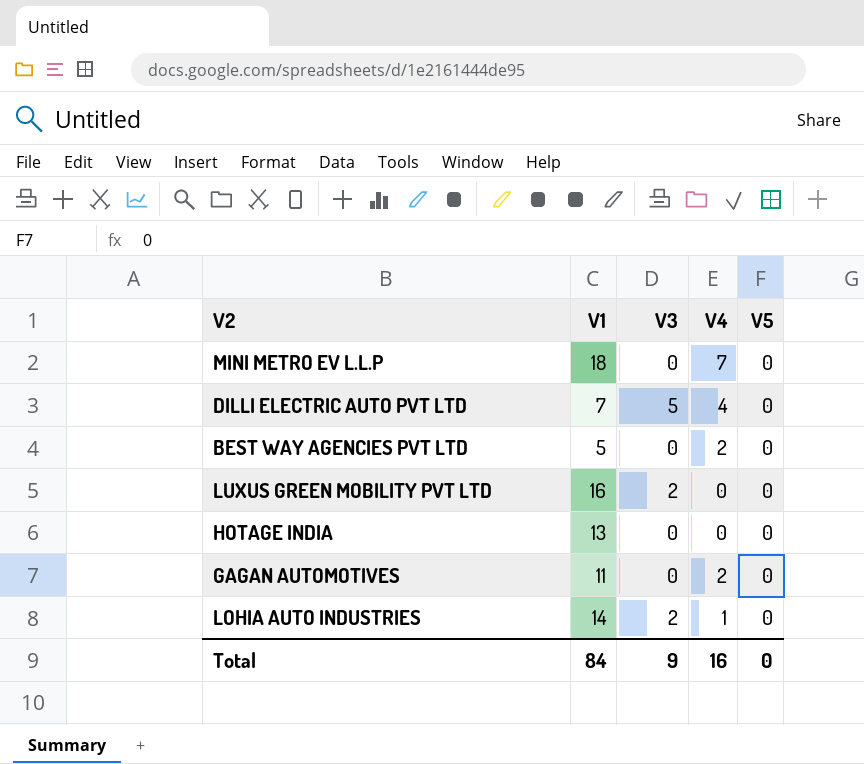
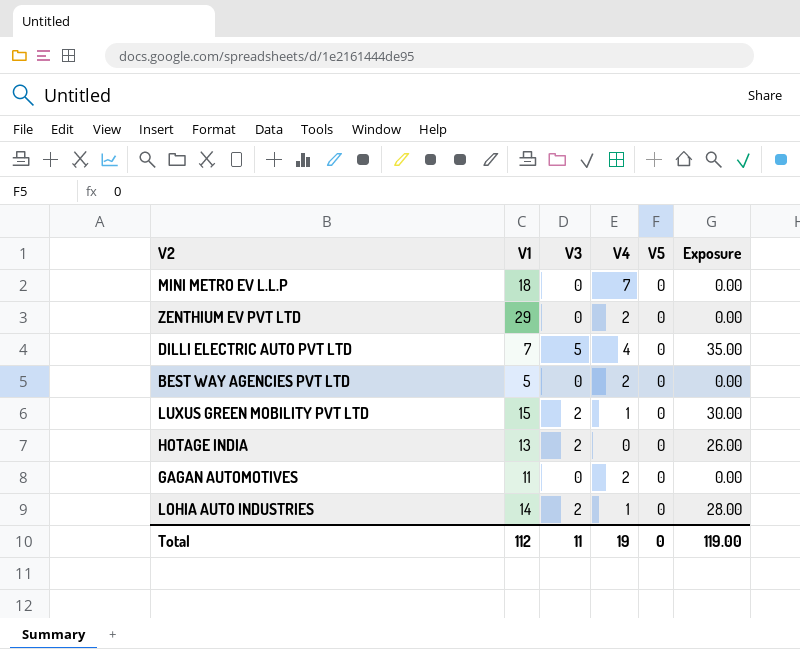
column Exposure | formula: none -> [V1] * [V3]
row ZENTHIUM EV PVT LTD: none -> 29 | 0 | 2 | 0 | 0.00
LUXUS GREEN MOBILITY PVT LTD | V1: 16 -> 15
LUXUS GREEN MOBILITY PVT LTD | V4: 0 -> 1
HOTAGE INDIA | V3: 0 -> 2
Total | V1: 84 -> 112
Total | V3: 9 -> 11
Total | V4: 16 -> 19

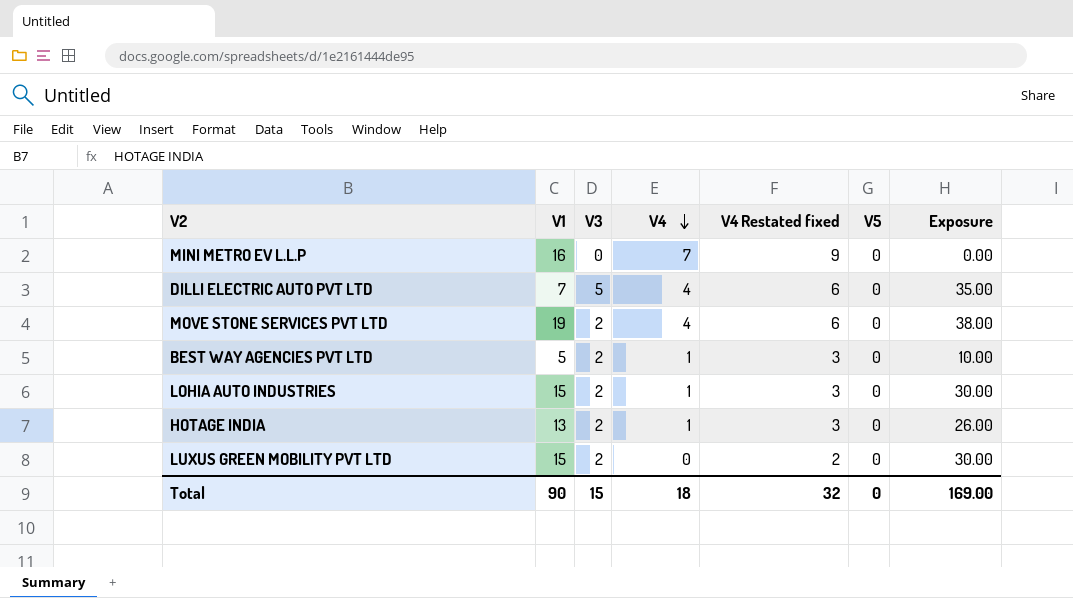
row order: none -> V4 descending
column V4 Restated fixed | formula: none -> [V4] + 2
row ZENTHIUM EV PVT LTD: 29 | 0 | 2 | 0 | 0.00 -> none
row GAGAN AUTOMOTIVES: 11 | 0 | 2 | 0 | 0.00 -> none
MINI METRO EV L.L.P | V1: 18 -> 16
row MOVE STONE SERVICES PVT LTD: none -> 19 | 2 | 4 | 6 | 0 | 38.00
BEST WAY AGENCIES PVT LTD | V3: 0 -> 2
BEST WAY AGENCIES PVT LTD | V4: 2 -> 1
BEST WAY AGENCIES PVT LTD | Exposure: 0.00 -> 10.00
LOHIA AUTO INDUSTRIES | V1: 14 -> 15
LOHIA AUTO INDUSTRIES | Exposure: 28.00 -> 30.00
HOTAGE INDIA | V4: 0 -> 1
LUXUS GREEN MOBILITY PVT LTD | V4: 1 -> 0
Total | V1: 112 -> 90
Total | V3: 11 -> 15
Total | V4: 19 -> 18
Total | Exposure: 119.00 -> 169.00

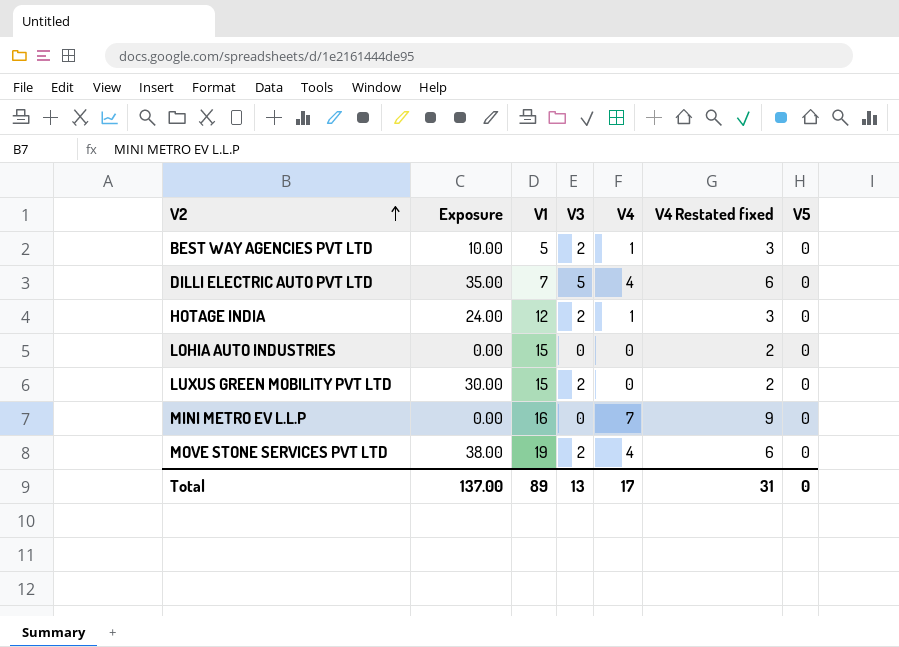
row order: V4 descending -> V2 ascending
column Exposure | position: 7 -> 2
HOTAGE INDIA | Exposure: 26.00 -> 24.00
HOTAGE INDIA | V1: 13 -> 12
LOHIA AUTO INDUSTRIES | Exposure: 30.00 -> 0.00
LOHIA AUTO INDUSTRIES | V3: 2 -> 0
LOHIA AUTO INDUSTRIES | V4: 1 -> 0
LOHIA AUTO INDUSTRIES | V4 Restated fixed: 3 -> 2
Total | Exposure: 169.00 -> 137.00
Total | V1: 90 -> 89
Total | V3: 15 -> 13
Total | V4: 18 -> 17
Total | V4 Restated fixed: 32 -> 31

